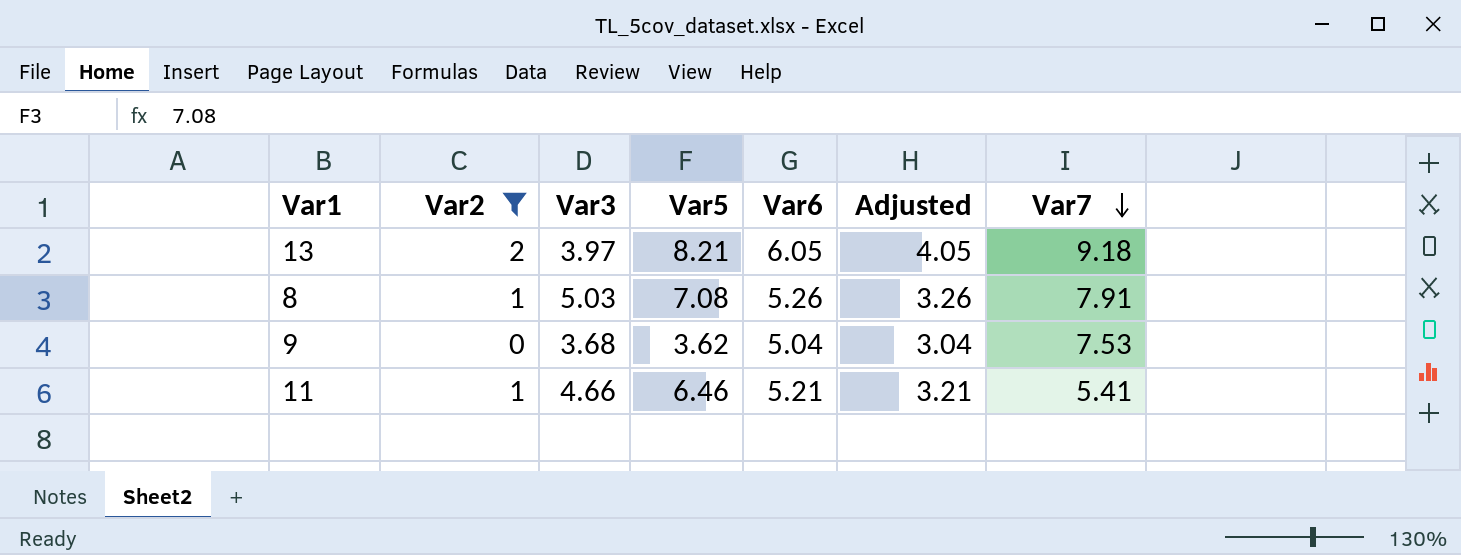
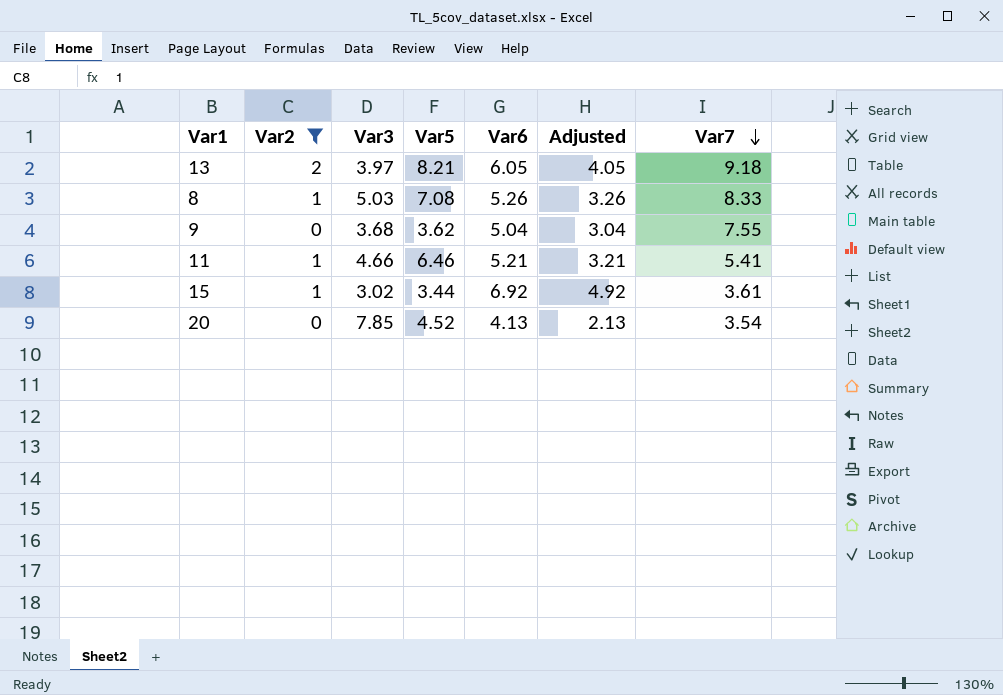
8 | Var7: 7.91 -> 8.33
9 | Var7: 7.53 -> 7.55
row 15: none -> 1 | 3.02 | 3.44 | 6.92 | 4.92 | 3.61
row 20: none -> 0 | 7.85 | 4.52 | 4.13 | 2.13 | 3.54

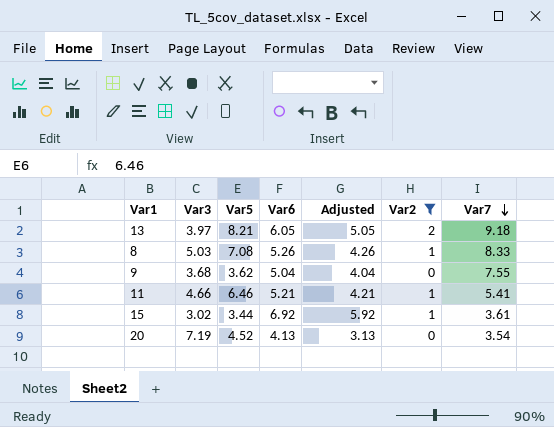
column Adjusted | formula: [Var6] - 2 -> [Var6] - 1
column Var2 | position: 2 -> 6
20 | Var3: 7.85 -> 7.19

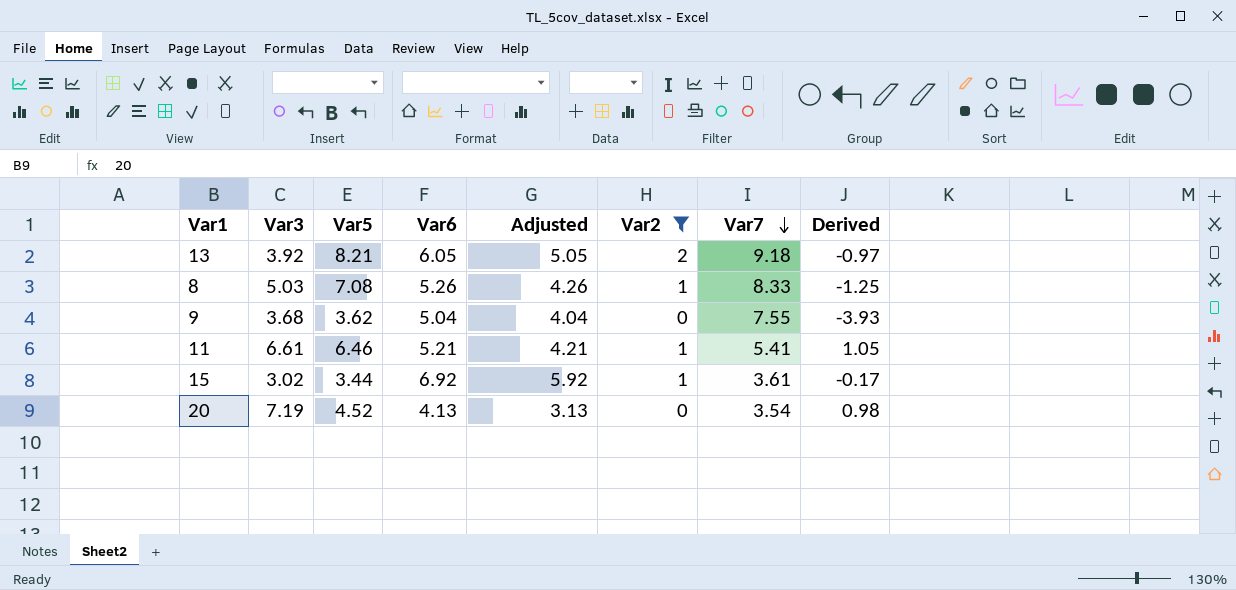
column Derived | formula: none -> [Var5] - [Var7]
13 | Var3: 3.97 -> 3.92
11 | Var3: 4.66 -> 6.61

